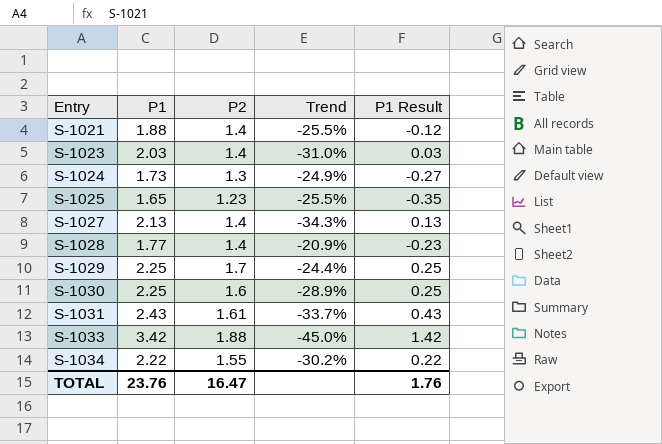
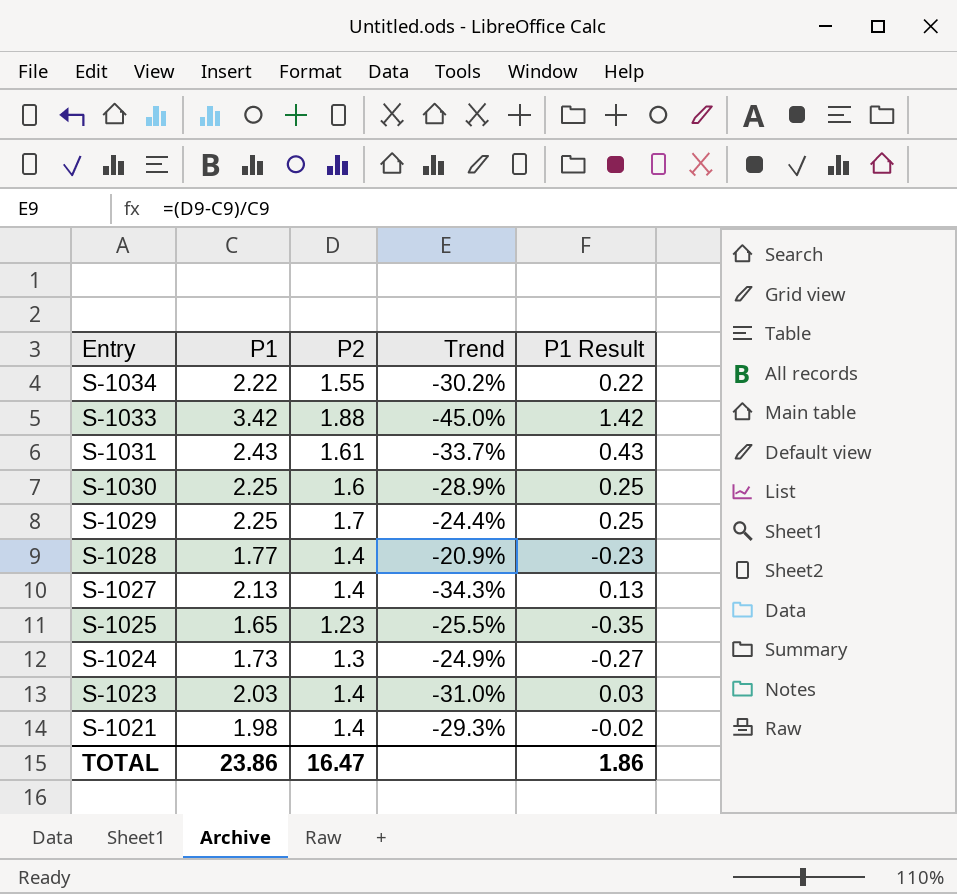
row order: Entry ascending -> Entry descending
S-1021 | P1: 1.88 -> 1.98
S-1021 | Trend: -25.5% -> -29.3%
S-1021 | P1 Result: -0.12 -> -0.02
TOTAL | P1: 23.76 -> 23.86
TOTAL | P1 Result: 1.76 -> 1.86

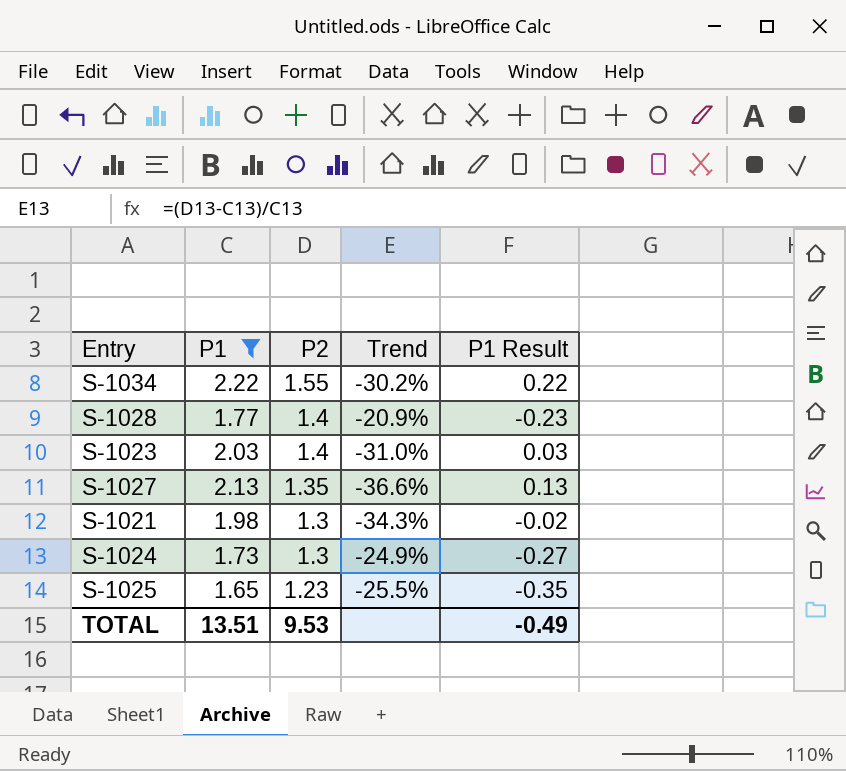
filter: none -> P1 <= 2.22
row order: Entry descending -> P2 descending
S-1027 | P2: 1.4 -> 1.35
S-1027 | Trend: -34.3% -> -36.6%
S-1021 | P2: 1.4 -> 1.3
S-1021 | Trend: -29.3% -> -34.3%
TOTAL | P1: 23.86 -> 13.51
TOTAL | P2: 16.47 -> 9.53
TOTAL | P1 Result: 1.86 -> -0.49

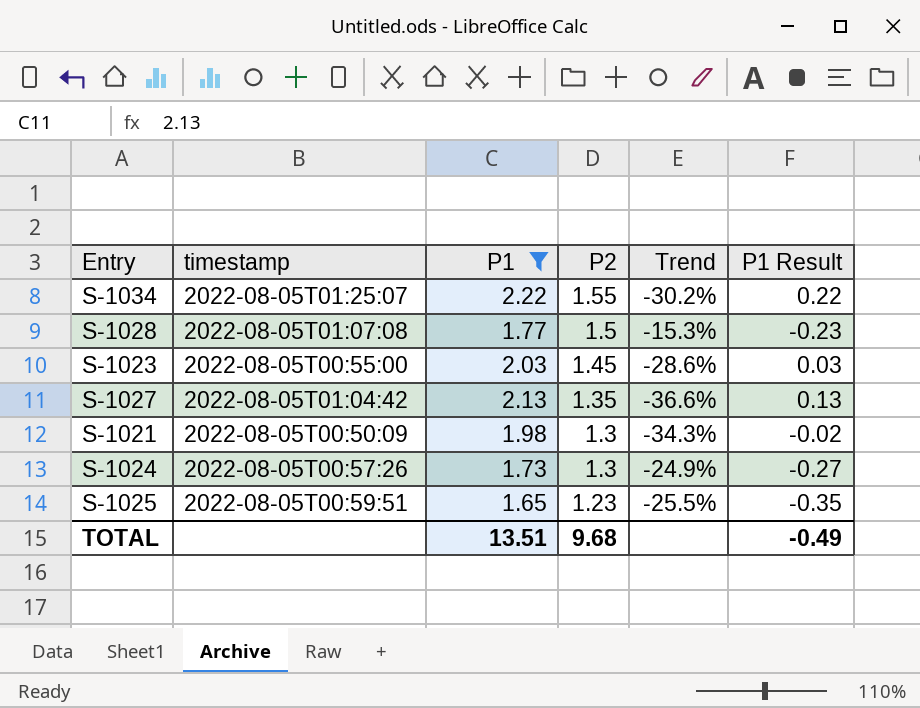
column timestamp | position: none -> 2
S-1028 | P2: 1.4 -> 1.5
S-1028 | Trend: -20.9% -> -15.3%
S-1023 | P2: 1.4 -> 1.45
S-1023 | Trend: -31.0% -> -28.6%
TOTAL | P2: 9.53 -> 9.68

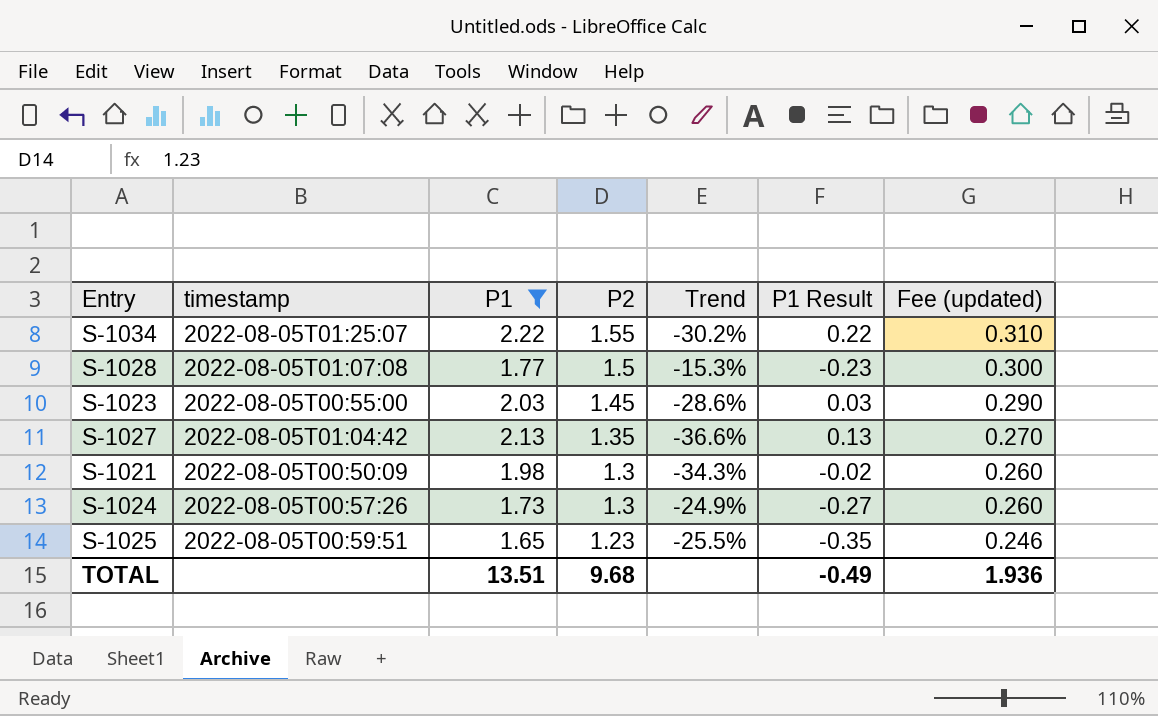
column Fee (updated) | formula: none -> [P2] * 0.2

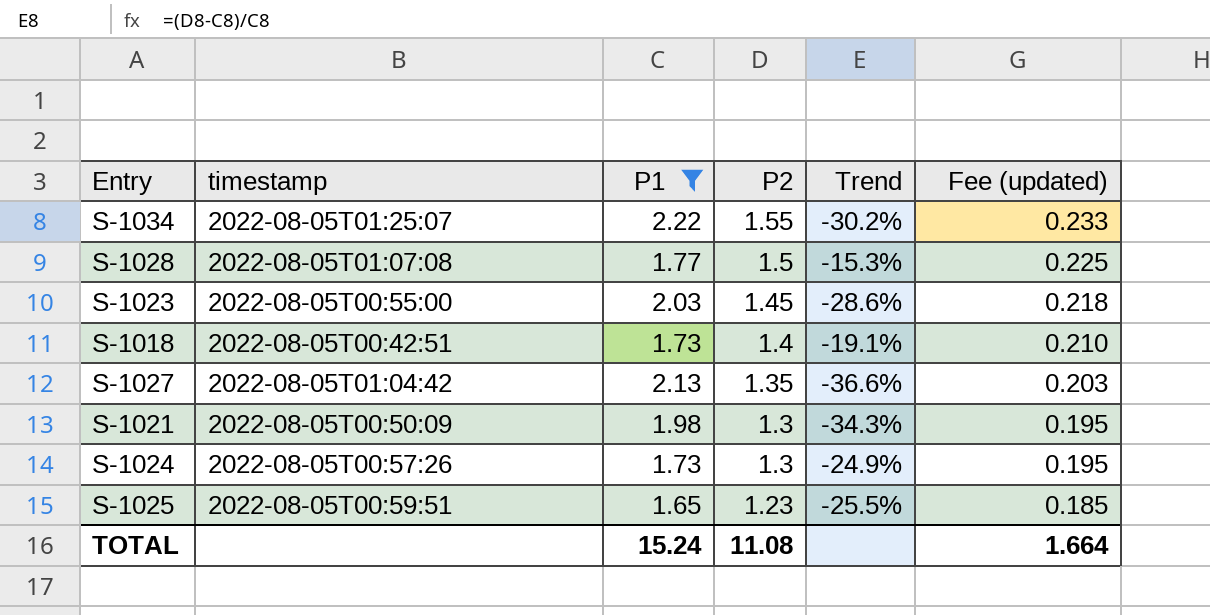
column P1 Result | formula: [P1] - 2 -> none
column Fee (updated) | formula: [P2] * 0.2 -> [P2] * 0.15
row S-1018: none -> 2022-08-05T00:42:51 | 1.73 | 1.4 | -19.1% | 0.210
TOTAL | P1: 13.51 -> 15.24
TOTAL | P2: 9.68 -> 11.08
TOTAL | Fee (updated): 1.936 -> 1.664

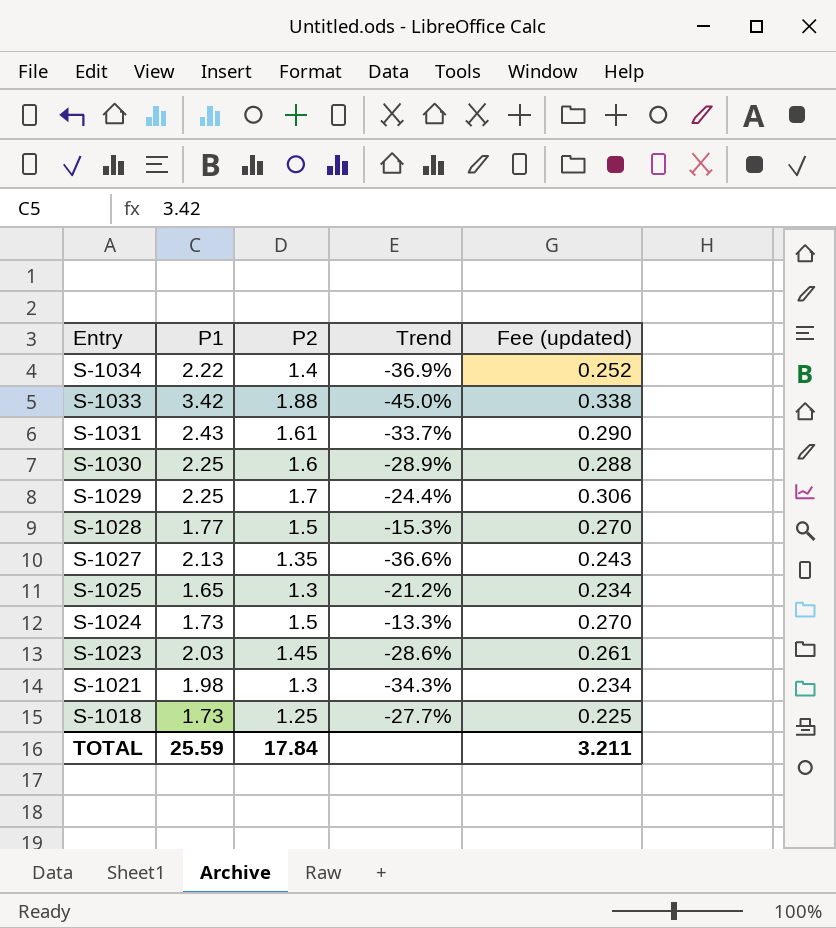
filter: P1 <= 2.22 -> none
row order: P2 descending -> Entry descending
column timestamp | position: 2 -> none
column Fee (updated) | formula: [P2] * 0.15 -> [P2] * 0.18
S-1034 | P2: 1.55 -> 1.4
S-1034 | Trend: -30.2% -> -36.9%
S-1025 | P2: 1.23 -> 1.3
S-1025 | Trend: -25.5% -> -21.2%
S-1024 | P2: 1.3 -> 1.5
S-1024 | Trend: -24.9% -> -13.3%
S-1018 | P2: 1.4 -> 1.25
S-1018 | Trend: -19.1% -> -27.7%
TOTAL | P1: 15.24 -> 25.59
TOTAL | P2: 11.08 -> 17.84
TOTAL | Fee (updated): 1.664 -> 3.211

